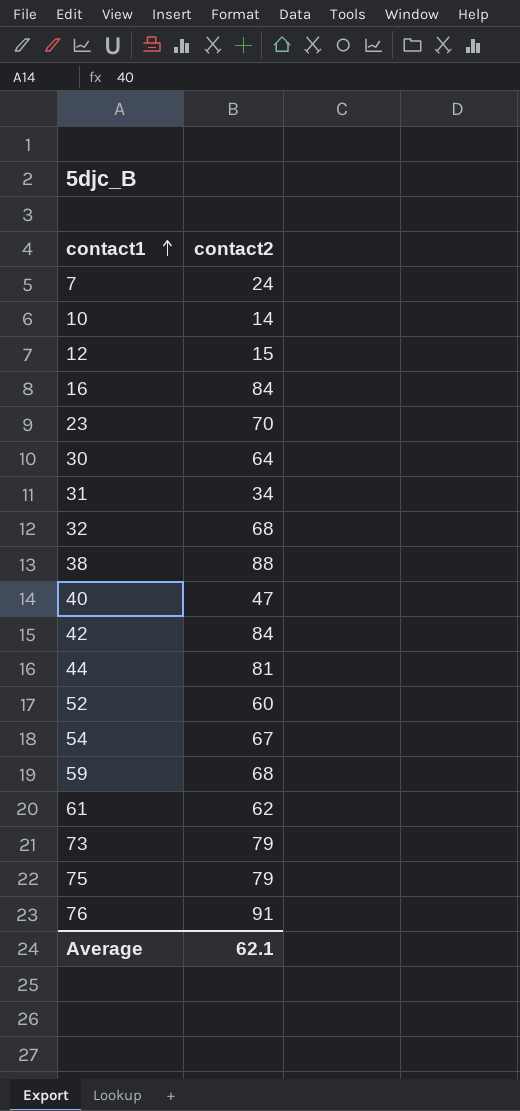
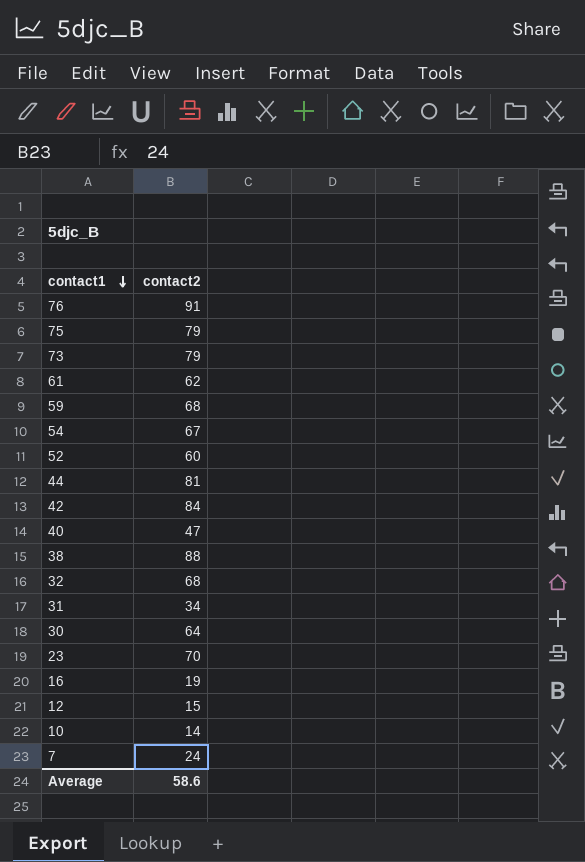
row order: contact1 ascending -> contact1 descending
16 | contact2: 84 -> 19
Average | contact2: 62.1 -> 58.6

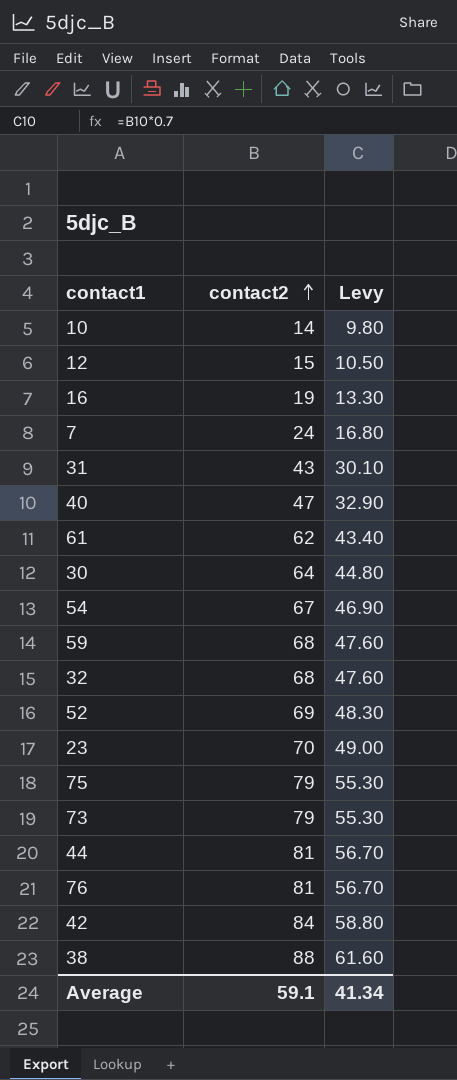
row order: contact1 descending -> contact2 ascending
column Levy | formula: none -> [contact2] * 0.7
31 | contact2: 34 -> 43
52 | contact2: 60 -> 69
76 | contact2: 91 -> 81
Average | contact2: 58.6 -> 59.1

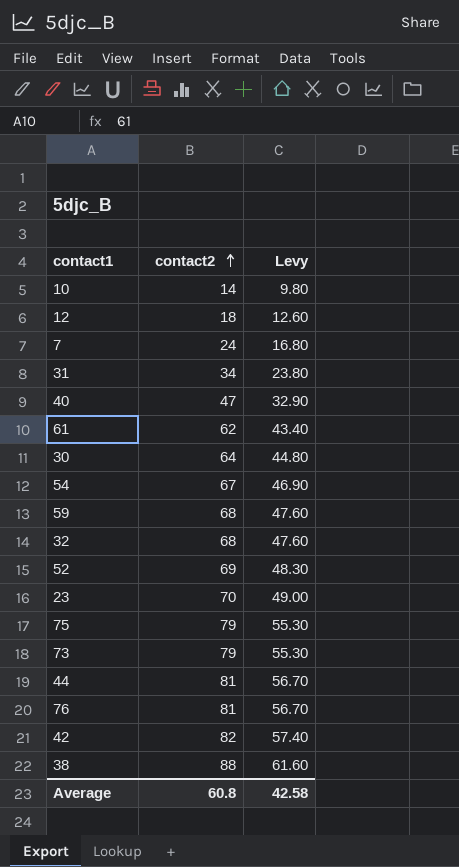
row 16: 19 | 13.30 -> none
12 | contact2: 15 -> 18
12 | Levy: 10.50 -> 12.60
31 | contact2: 43 -> 34
31 | Levy: 30.10 -> 23.80
42 | contact2: 84 -> 82
42 | Levy: 58.80 -> 57.40
Average | contact2: 59.1 -> 60.8
Average | Levy: 41.34 -> 42.58

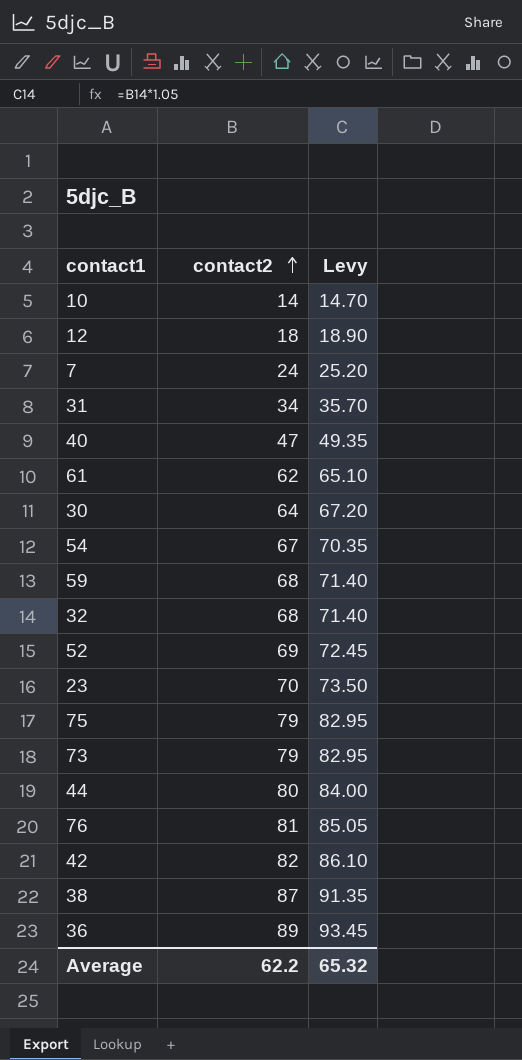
column Levy | formula: [contact2] * 0.7 -> [contact2] * 1.05
44 | contact2: 81 -> 80
38 | contact2: 88 -> 87
row 36: none -> 89 | 93.45
Average | contact2: 60.8 -> 62.2
Average | Levy: 42.58 -> 65.32

